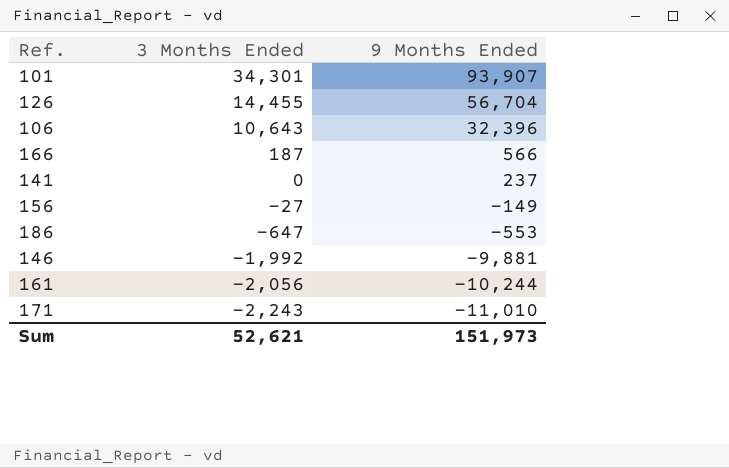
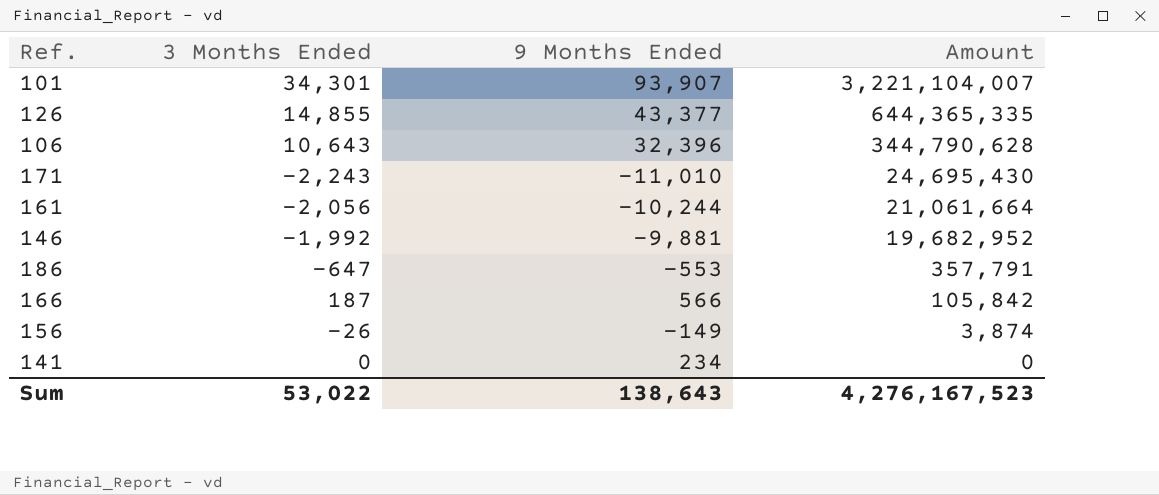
row order: 3 Months Ended descending -> Amount descending
column Amount | formula: none -> [3 Months Ended] * [9 Months Ended]
126 | 3 Months Ended: 14,455 -> 14,855
126 | 9 Months Ended: 56,704 -> 43,377
156 | 3 Months Ended: -27 -> -26
141 | 9 Months Ended: 237 -> 234
Sum | 3 Months Ended: 52,621 -> 53,022
Sum | 9 Months Ended: 151,973 -> 138,643

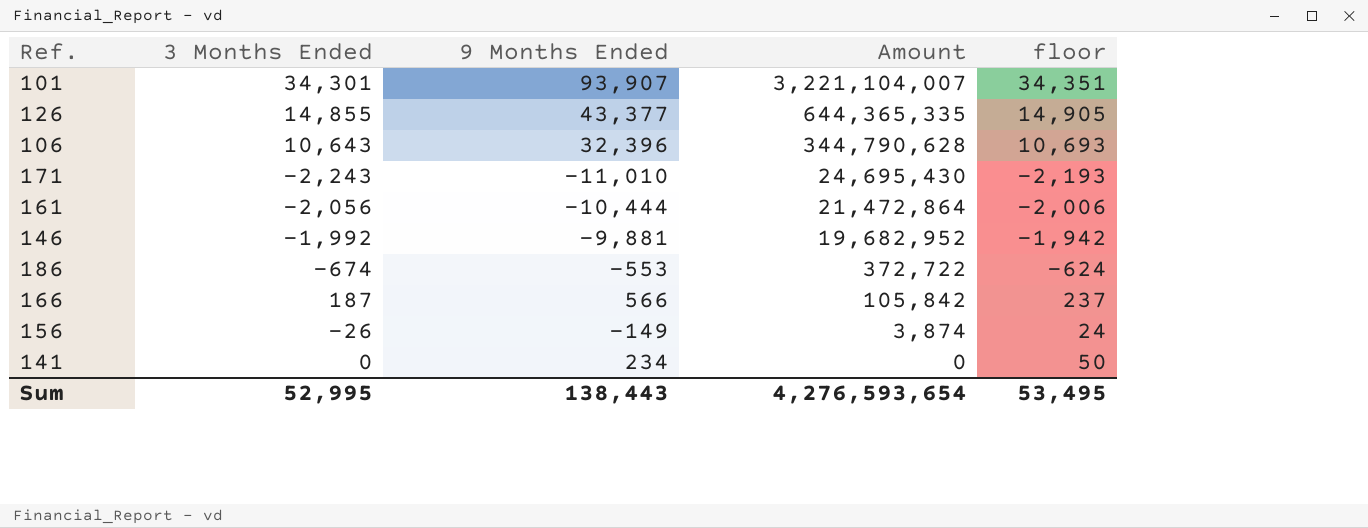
column floor | formula: none -> [3 Months Ended] + 50
161 | 9 Months Ended: -10,244 -> -10,444
161 | Amount: 21,061,664 -> 21,472,864
186 | 3 Months Ended: -647 -> -674
186 | Amount: 357,791 -> 372,722
Sum | 3 Months Ended: 53,022 -> 52,995
Sum | 9 Months Ended: 138,643 -> 138,443
Sum | Amount: 4,276,167,523 -> 4,276,593,654

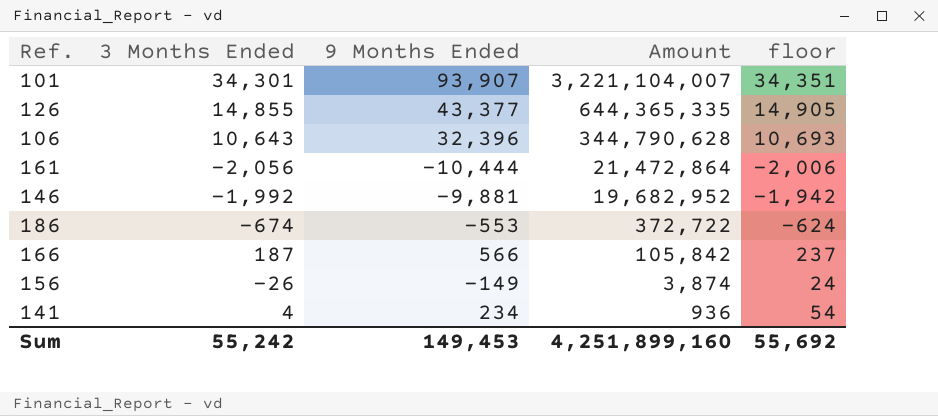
row 171: -2,243 | -11,010 | 24,695,430 | -2,193 -> none
141 | 3 Months Ended: 0 -> 4
141 | Amount: 0 -> 936
141 | floor: 50 -> 54
Sum | 3 Months Ended: 52,995 -> 55,242
Sum | 9 Months Ended: 138,443 -> 149,453
Sum | Amount: 4,276,593,654 -> 4,251,899,160
Sum | floor: 53,495 -> 55,692

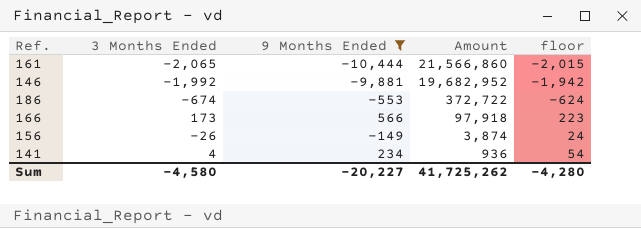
filter: none -> 9 Months Ended <= 566
161 | 3 Months Ended: -2,056 -> -2,065
161 | Amount: 21,472,864 -> 21,566,860
161 | floor: -2,006 -> -2,015
166 | 3 Months Ended: 187 -> 173
166 | Amount: 105,842 -> 97,918
166 | floor: 237 -> 223
Sum | 3 Months Ended: 55,242 -> -4,580
Sum | 9 Months Ended: 149,453 -> -20,227
Sum | Amount: 4,251,899,160 -> 41,725,262
Sum | floor: 55,692 -> -4,280

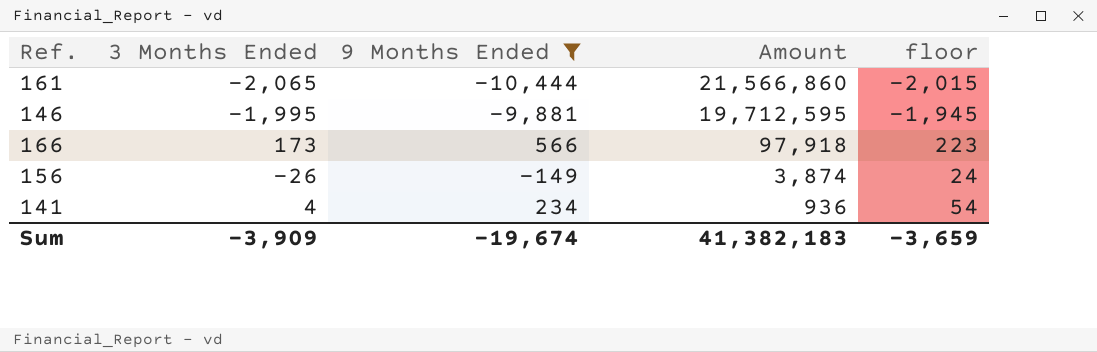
row 186: -674 | -553 | 372,722 | -624 -> none
146 | 3 Months Ended: -1,992 -> -1,995
146 | Amount: 19,682,952 -> 19,712,595
146 | floor: -1,942 -> -1,945
Sum | 3 Months Ended: -4,580 -> -3,909
Sum | 9 Months Ended: -20,227 -> -19,674
Sum | Amount: 41,725,262 -> 41,382,183
Sum | floor: -4,280 -> -3,659

